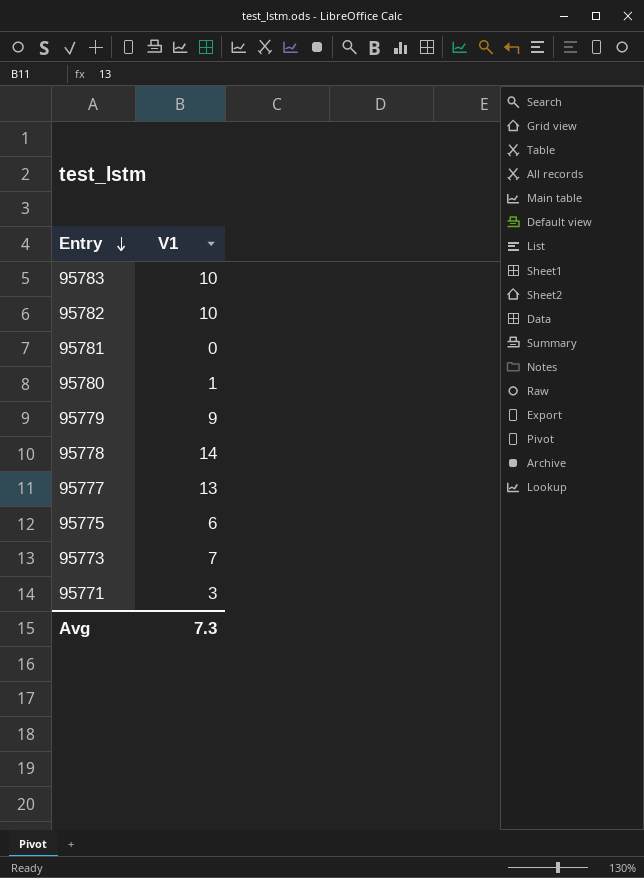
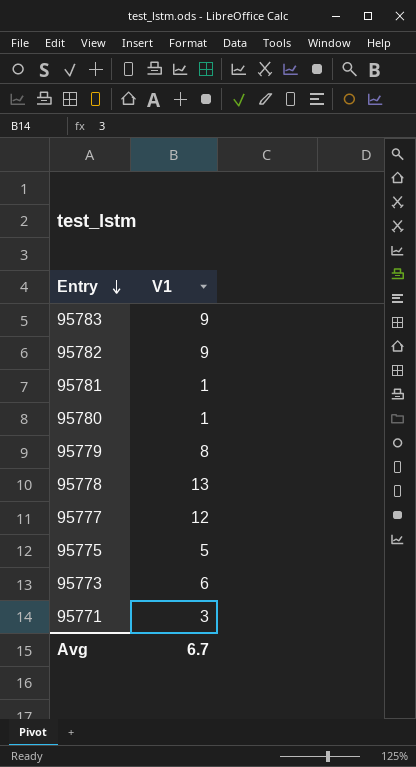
95783 | V1: 10 -> 9
95782 | V1: 10 -> 9
95781 | V1: 0 -> 1
95779 | V1: 9 -> 8
95778 | V1: 14 -> 13
95777 | V1: 13 -> 12
95775 | V1: 6 -> 5
95773 | V1: 7 -> 6
Avg | V1: 7.3 -> 6.7

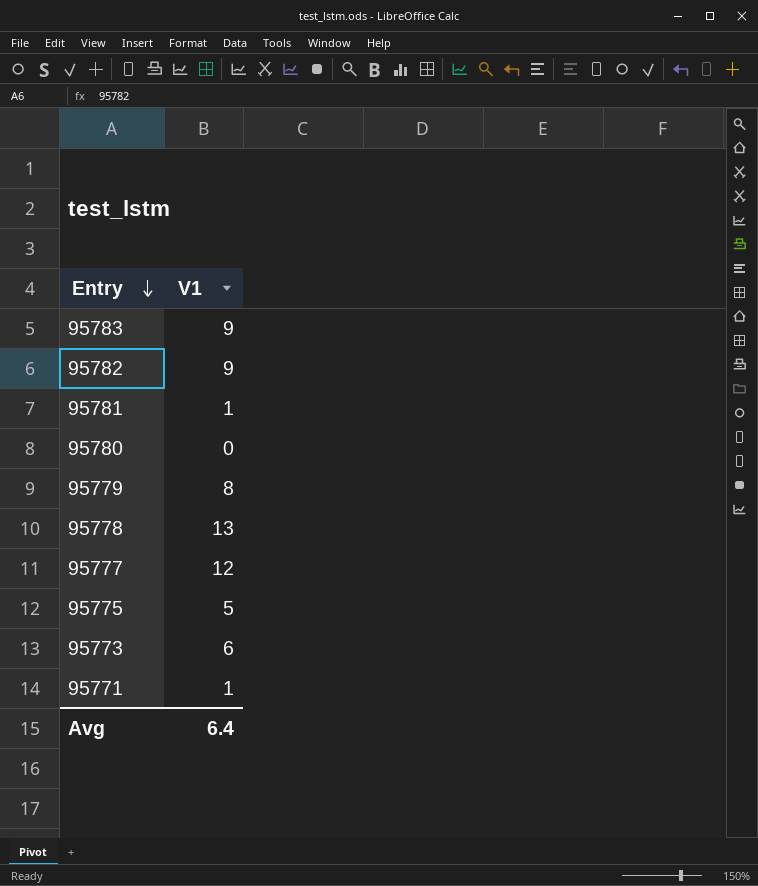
95780 | V1: 1 -> 0
95771 | V1: 3 -> 1
Avg | V1: 6.7 -> 6.4

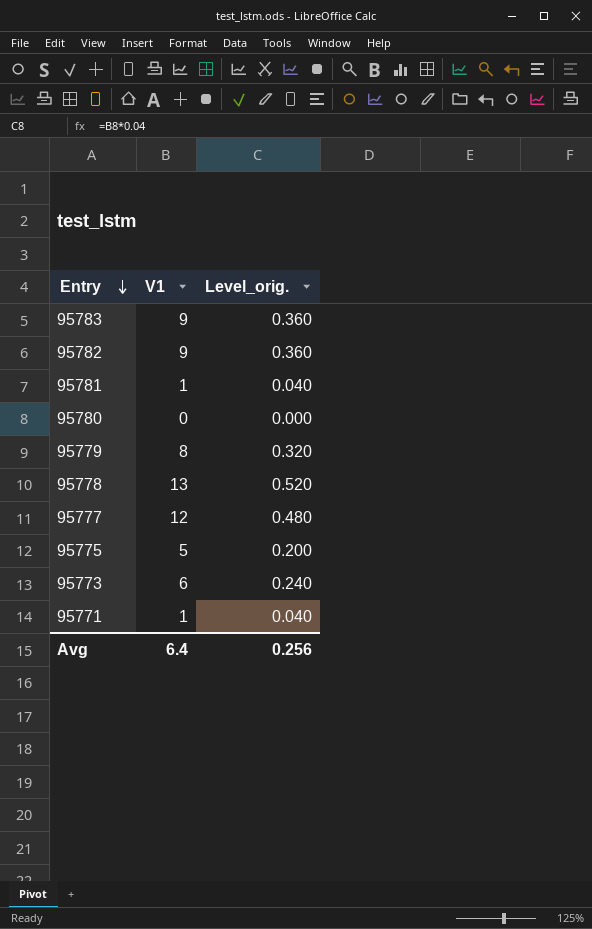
column Level_orig. | formula: none -> [V1] * 0.04

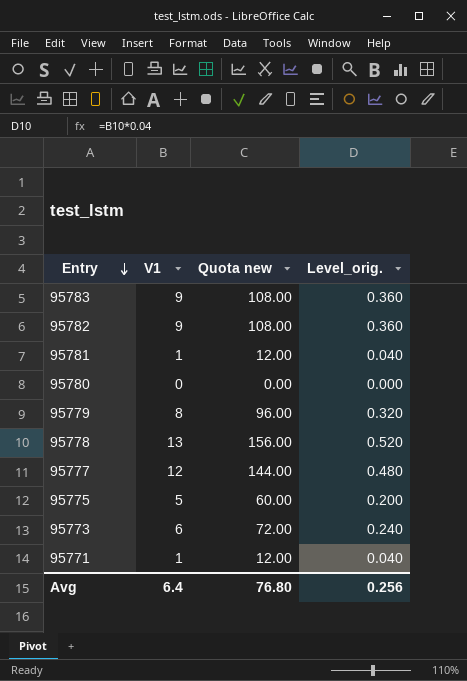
column Quota new | formula: none -> [V1] * 12

